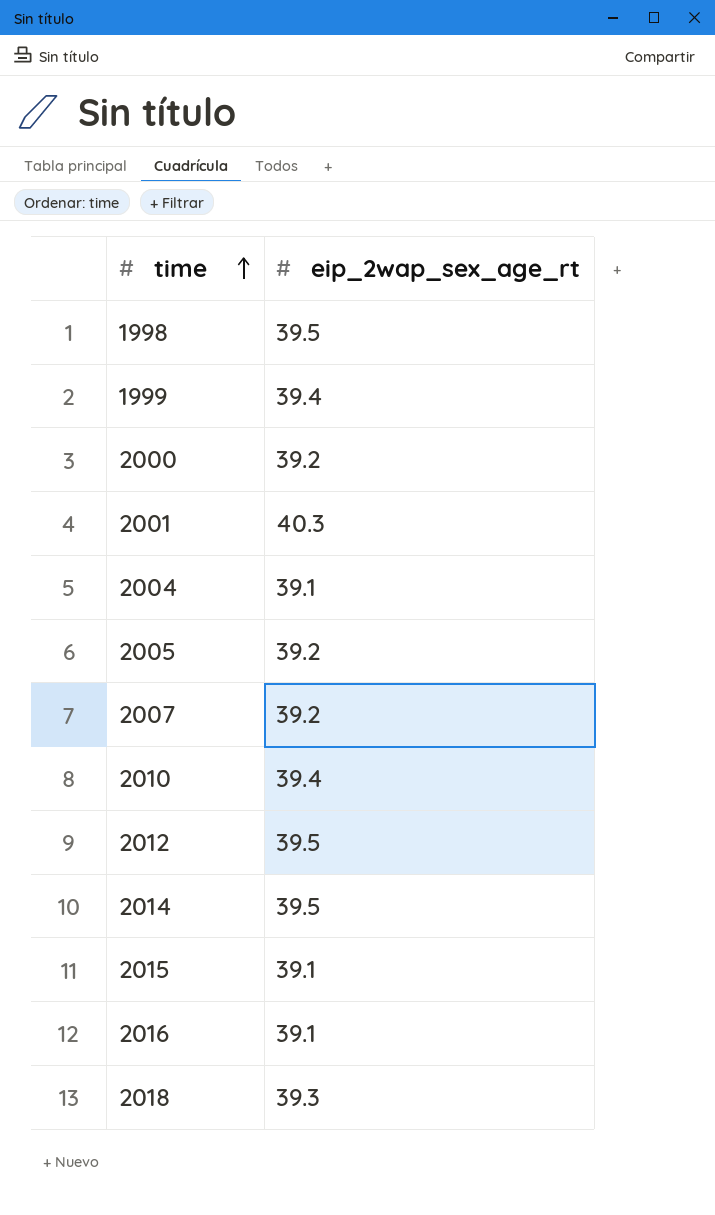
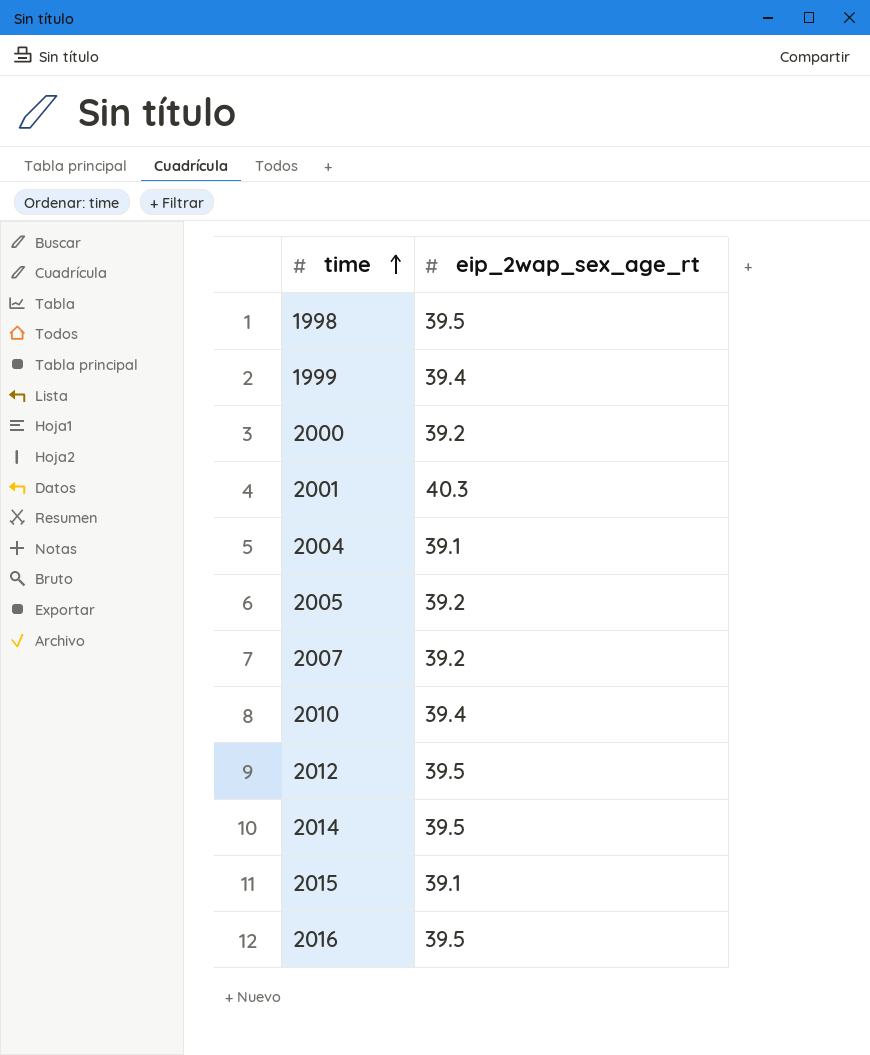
row 2018: 39.3 -> none
2016 | eip_2wap_sex_age_rt: 39.1 -> 39.5

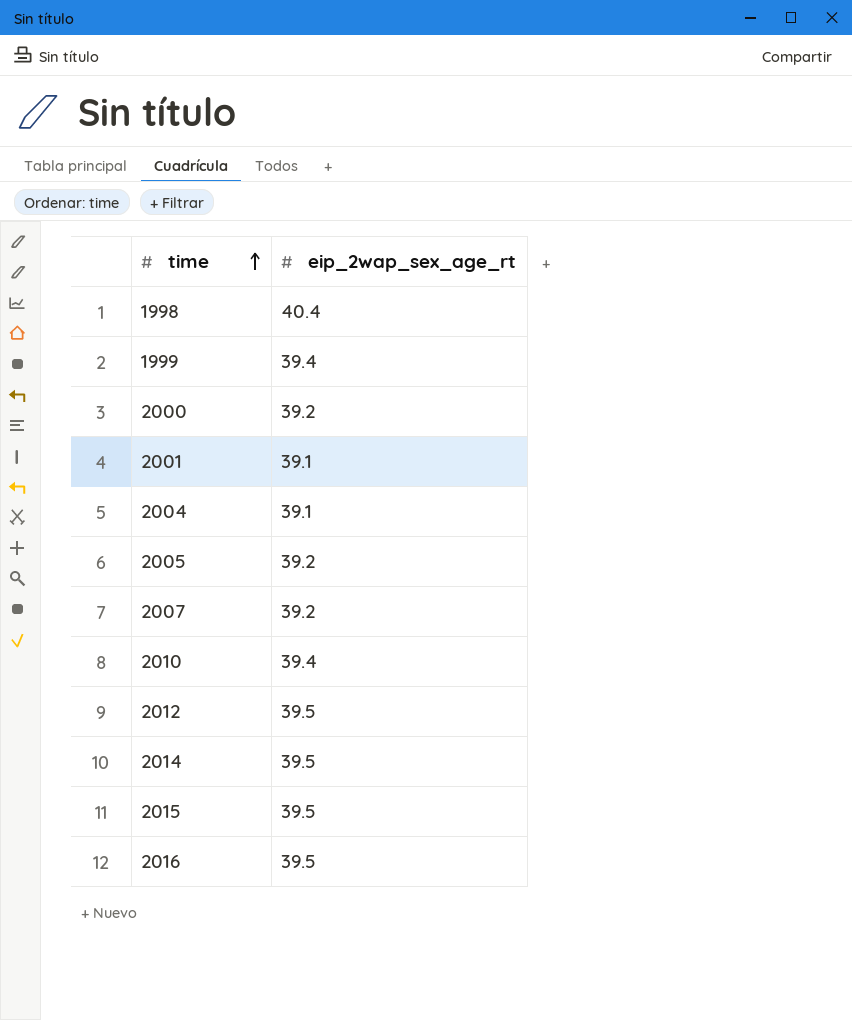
1998 | eip_2wap_sex_age_rt: 39.5 -> 40.4
2001 | eip_2wap_sex_age_rt: 40.3 -> 39.1
2015 | eip_2wap_sex_age_rt: 39.1 -> 39.5

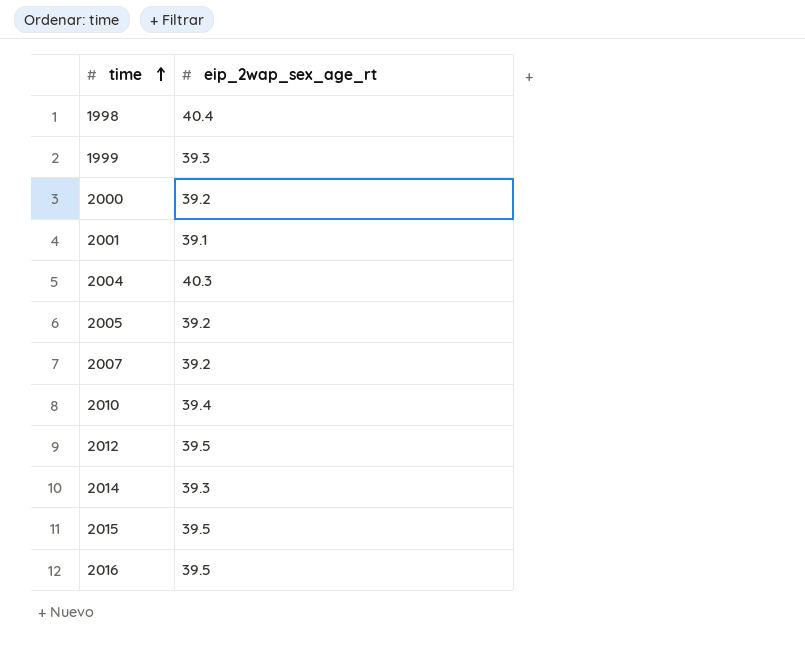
1999 | eip_2wap_sex_age_rt: 39.4 -> 39.3
2004 | eip_2wap_sex_age_rt: 39.1 -> 40.3
2014 | eip_2wap_sex_age_rt: 39.5 -> 39.3

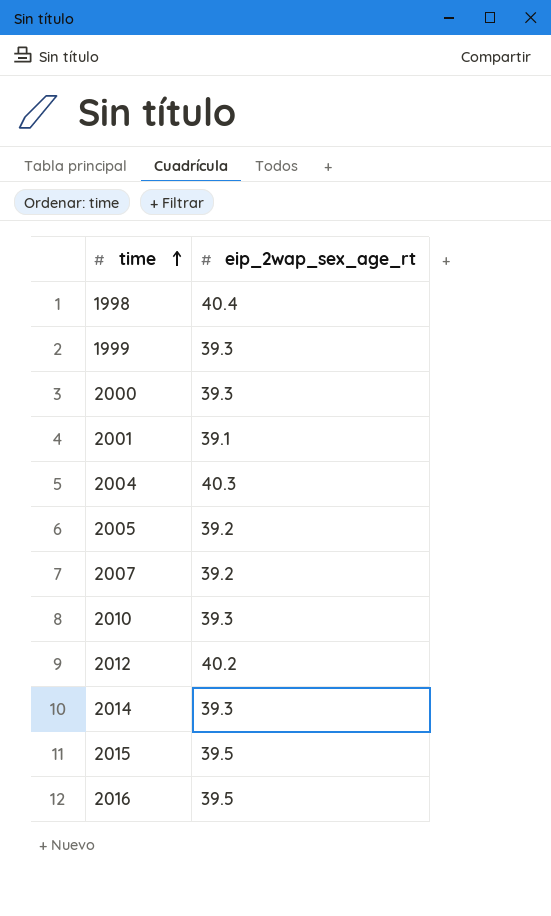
2000 | eip_2wap_sex_age_rt: 39.2 -> 39.3
2010 | eip_2wap_sex_age_rt: 39.4 -> 39.3
2012 | eip_2wap_sex_age_rt: 39.5 -> 40.2

